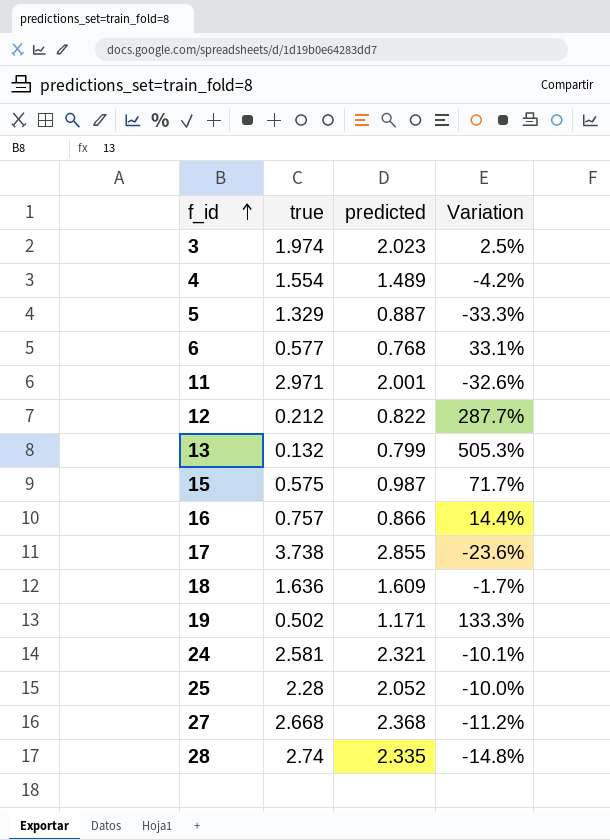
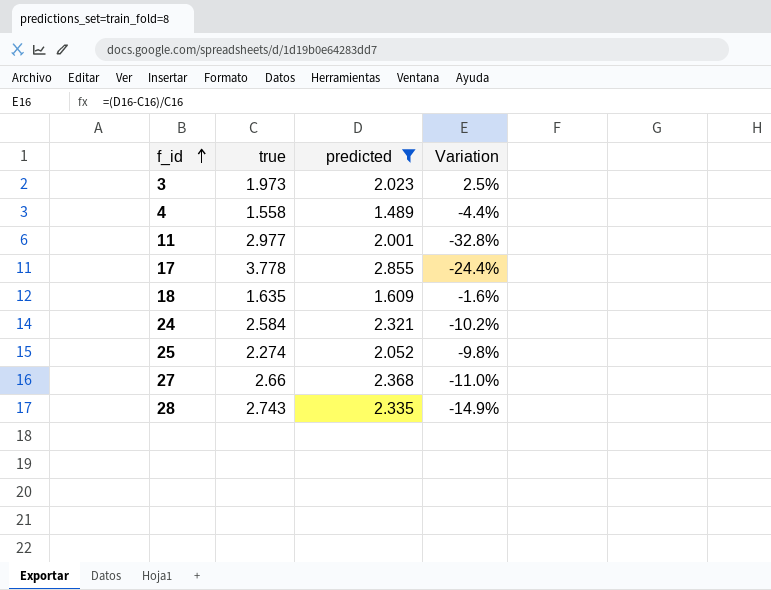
filter: none -> predicted >= 1.489
3 | true: 1.974 -> 1.973
4 | true: 1.554 -> 1.558
4 | Variation: -4.2% -> -4.4%
11 | true: 2.971 -> 2.977
11 | Variation: -32.6% -> -32.8%
17 | true: 3.738 -> 3.778
17 | Variation: -23.6% -> -24.4%
18 | true: 1.636 -> 1.635
18 | Variation: -1.7% -> -1.6%
24 | true: 2.581 -> 2.584
24 | Variation: -10.1% -> -10.2%
25 | true: 2.28 -> 2.274
25 | Variation: -10.0% -> -9.8%
27 | true: 2.668 -> 2.66
27 | Variation: -11.2% -> -11.0%
28 | true: 2.74 -> 2.743
28 | Variation: -14.8% -> -14.9%

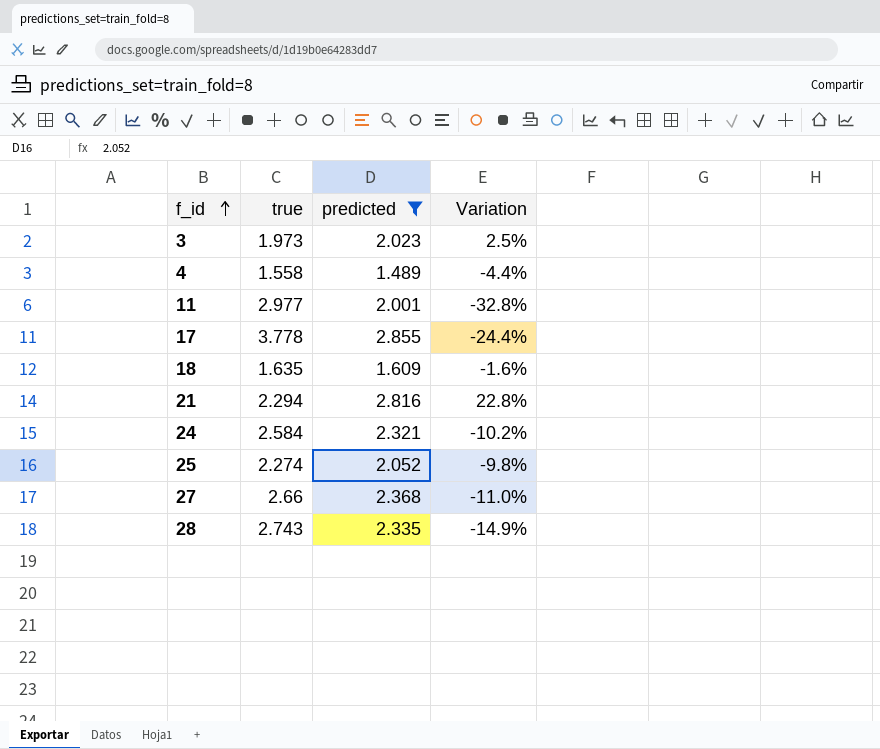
row 21: none -> 2.294 | 2.816 | 22.8%

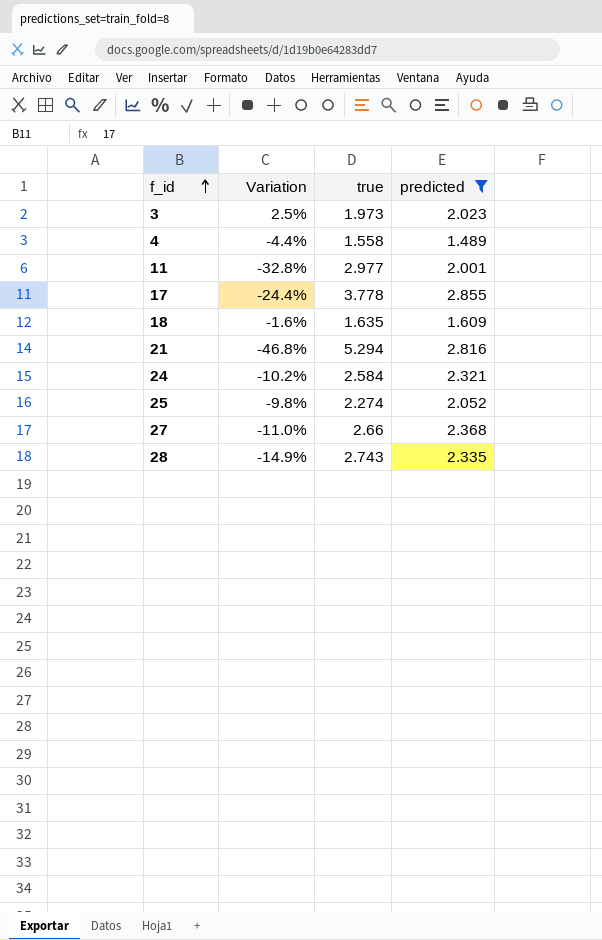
column Variation | position: 4 -> 2
21 | Variation: 22.8% -> -46.8%
21 | true: 2.294 -> 5.294

